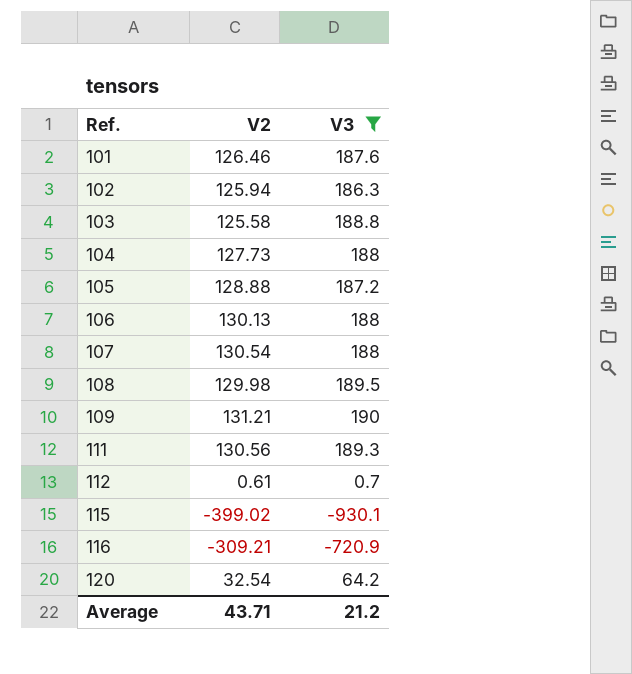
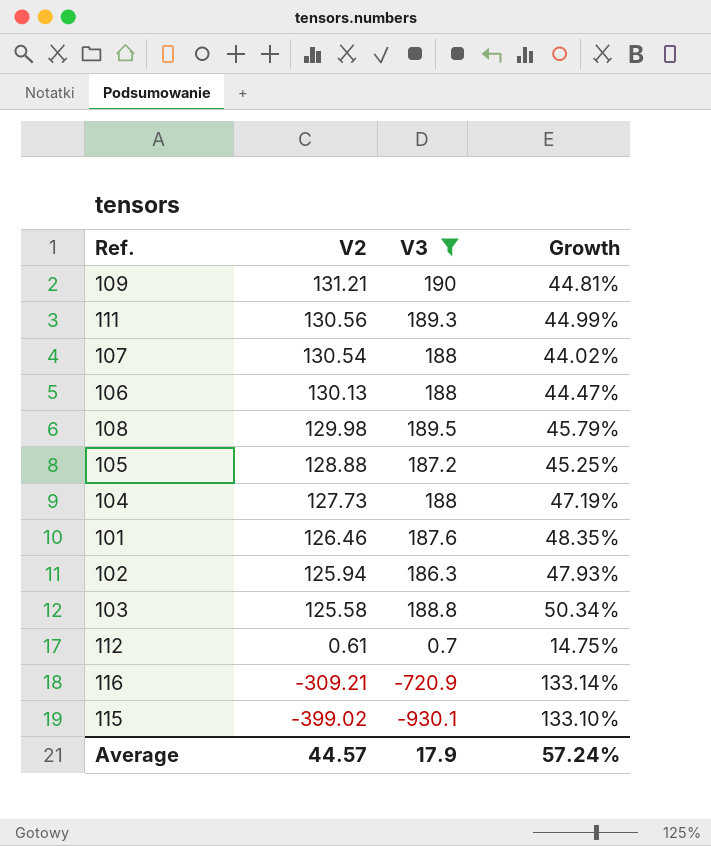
row order: Ref. ascending -> V2 descending
column Growth | formula: none -> ([V3] - [V2]) / [V2]
row 120: 32.54 | 64.2 -> none
Average | V2: 43.71 -> 44.57
Average | V3: 21.2 -> 17.9

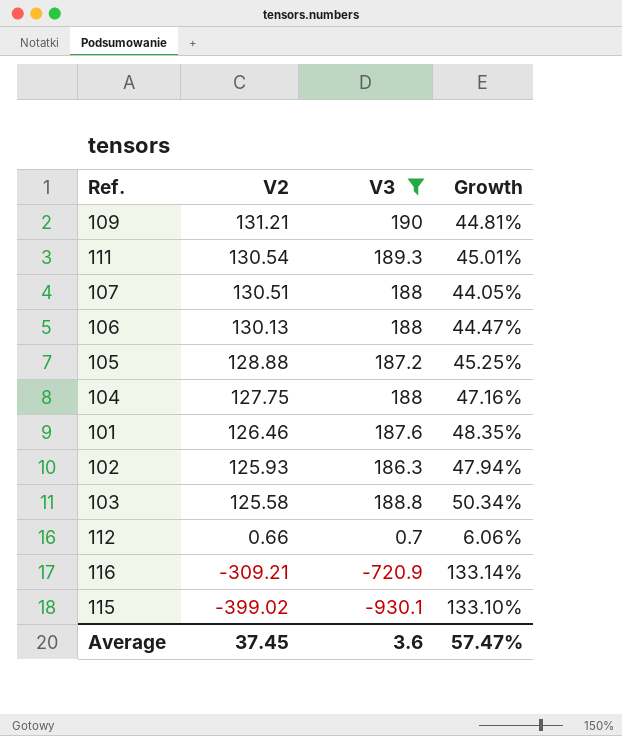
row 108: 129.98 | 189.5 | 45.79% -> none
111 | V2: 130.56 -> 130.54
111 | Growth: 44.99% -> 45.01%
107 | V2: 130.54 -> 130.51
107 | Growth: 44.02% -> 44.05%
104 | V2: 127.73 -> 127.75
104 | Growth: 47.19% -> 47.16%
102 | V2: 125.94 -> 125.93
102 | Growth: 47.93% -> 47.94%
112 | V2: 0.61 -> 0.66
112 | Growth: 14.75% -> 6.06%
Average | V2: 44.57 -> 37.45
Average | V3: 17.9 -> 3.6
Average | Growth: 57.24% -> 57.47%

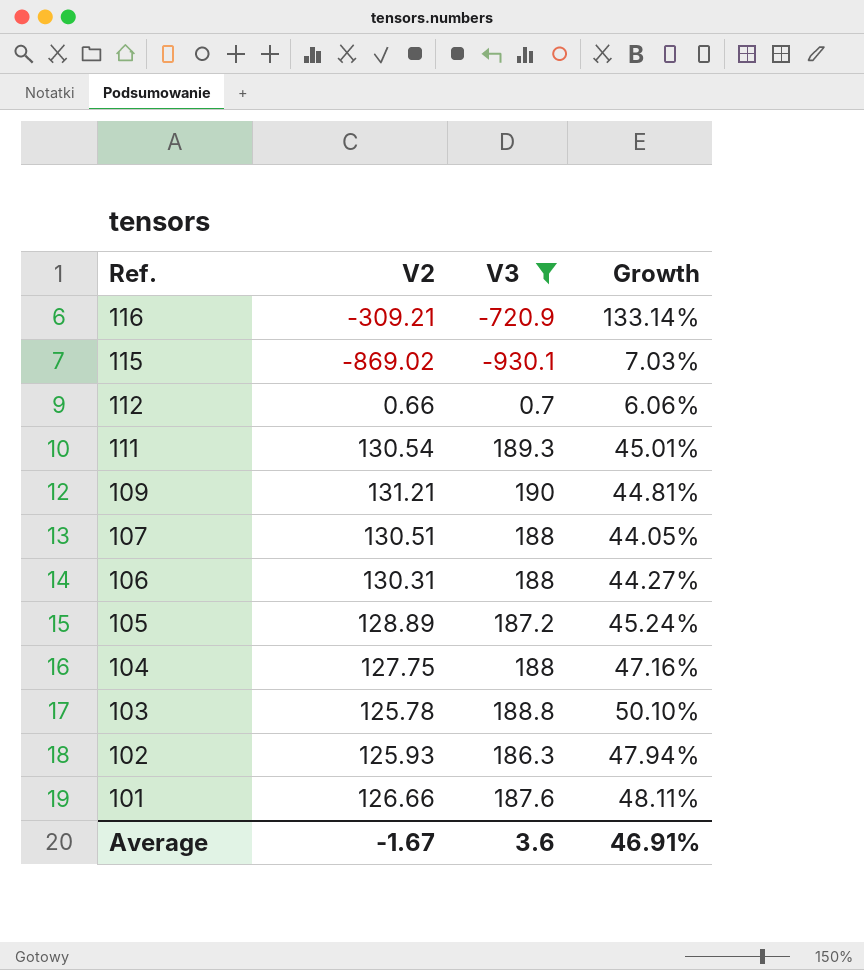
row order: V2 descending -> Ref. descending
115 | V2: -399.02 -> -869.02
115 | Growth: 133.10% -> 7.03%
106 | V2: 130.13 -> 130.31
106 | Growth: 44.47% -> 44.27%
105 | V2: 128.88 -> 128.89
105 | Growth: 45.25% -> 45.24%
103 | V2: 125.58 -> 125.78
103 | Growth: 50.34% -> 50.10%
101 | V2: 126.46 -> 126.66
101 | Growth: 48.35% -> 48.11%
Average | V2: 37.45 -> -1.67
Average | Growth: 57.47% -> 46.91%

